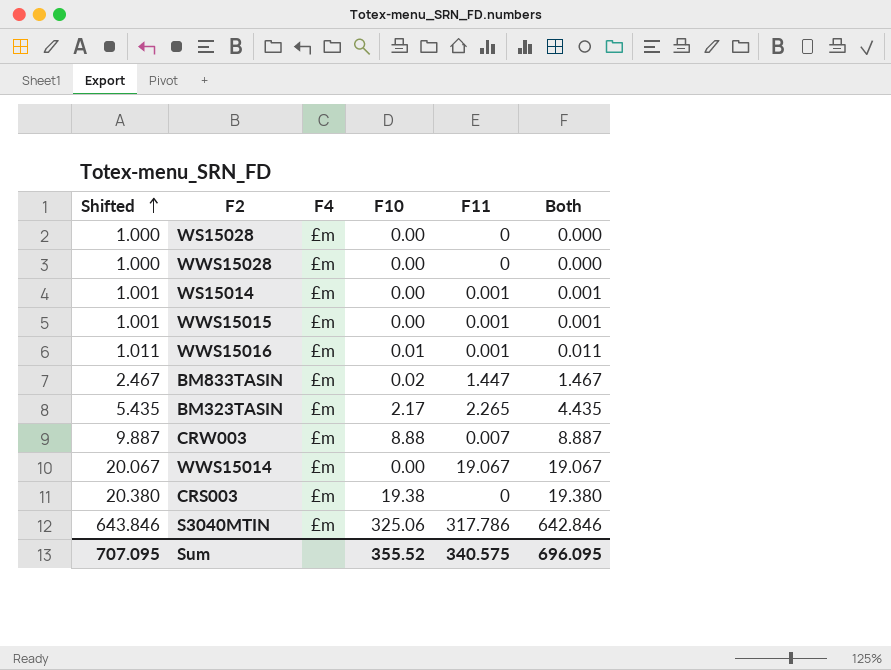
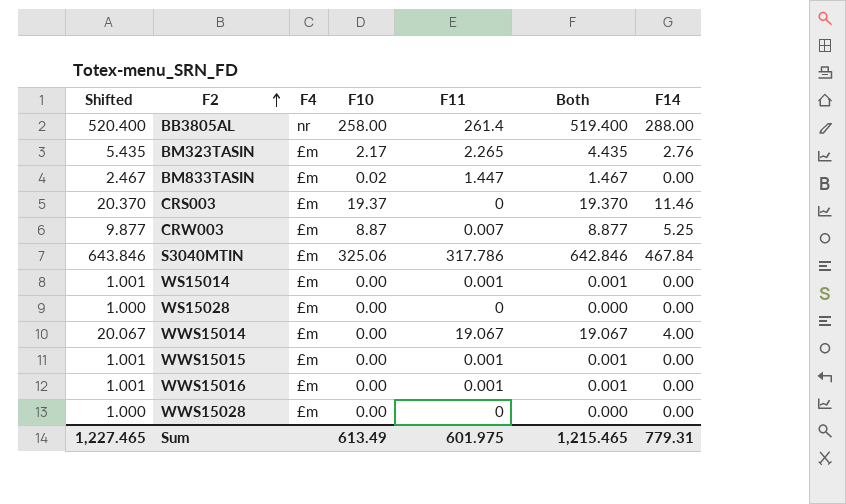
row order: Shifted ascending -> F2 ascending
column F14 | position: none -> 7
row BB3805AL: none -> 520.400 | nr | 258.00 | 261.4 | 519.400 | 288.00
CRS003 | Shifted: 20.380 -> 20.370
CRS003 | F10: 19.38 -> 19.37
CRS003 | Both: 19.380 -> 19.370
CRW003 | Shifted: 9.887 -> 9.877
CRW003 | F10: 8.88 -> 8.87
CRW003 | Both: 8.887 -> 8.877
WWS15016 | Shifted: 1.011 -> 1.001
WWS15016 | F10: 0.01 -> 0.00
WWS15016 | Both: 0.011 -> 0.001
Sum | Shifted: 707.095 -> 1,227.465
Sum | F10: 355.52 -> 613.49
Sum | F11: 340.575 -> 601.975
Sum | Both: 696.095 -> 1,215.465

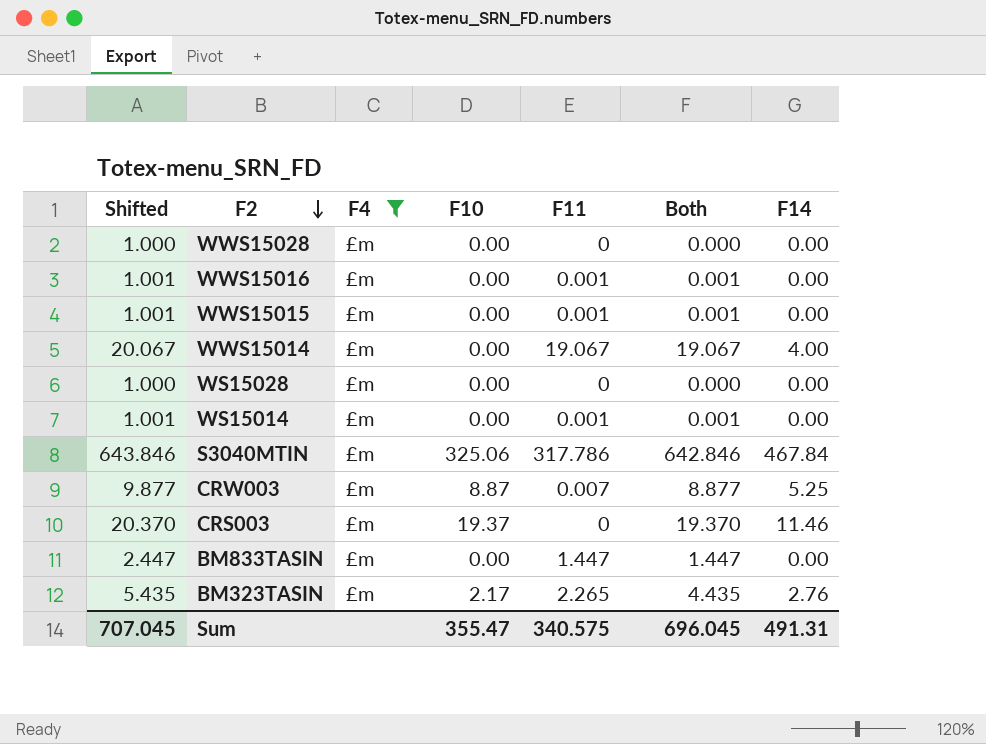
filter: none -> F4 = £m
row order: F2 ascending -> F2 descending
BM833TASIN | Shifted: 2.467 -> 2.447
BM833TASIN | F10: 0.02 -> 0.00
BM833TASIN | Both: 1.467 -> 1.447
Sum | Shifted: 1,227.465 -> 707.045
Sum | F10: 613.49 -> 355.47
Sum | F11: 601.975 -> 340.575
Sum | Both: 1,215.465 -> 696.045
Sum | F14: 779.31 -> 491.31

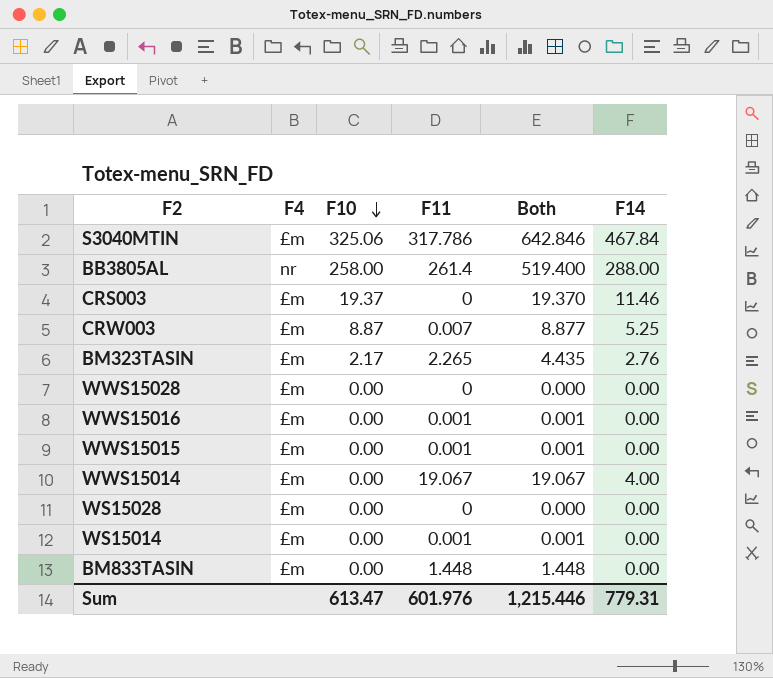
filter: F4 = £m -> none
row order: F2 descending -> F10 descending
column Shifted | formula: [Both] + 1 -> none
BM833TASIN | F11: 1.447 -> 1.448
BM833TASIN | Both: 1.447 -> 1.448
Sum | F10: 355.47 -> 613.47
Sum | F11: 340.575 -> 601.976
Sum | Both: 696.045 -> 1,215.446
Sum | F14: 491.31 -> 779.31

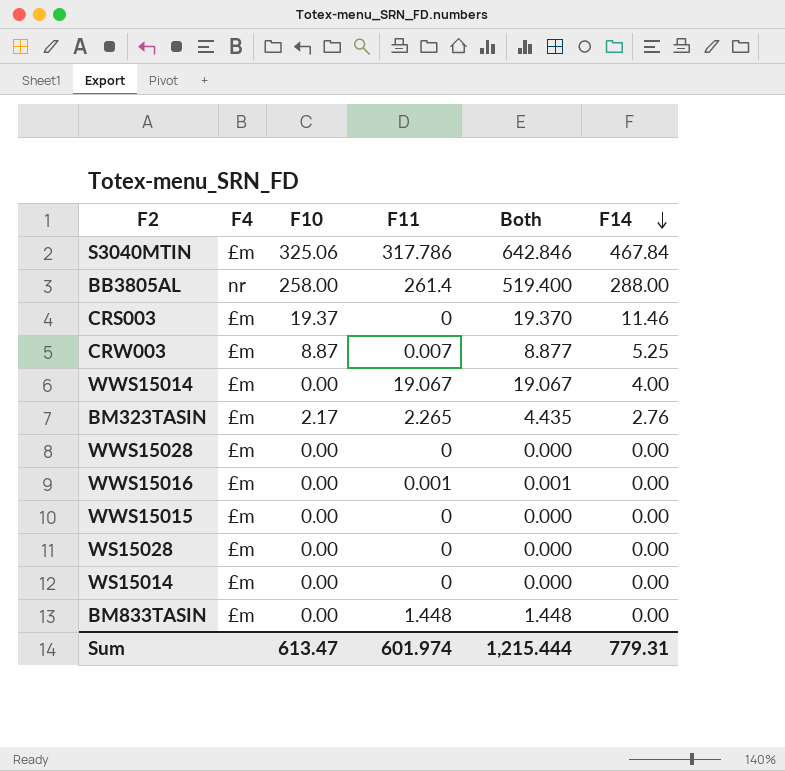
row order: F10 descending -> F14 descending
WWS15015 | F11: 0.001 -> 0
WWS15015 | Both: 0.001 -> 0.000
WS15014 | F11: 0.001 -> 0
WS15014 | Both: 0.001 -> 0.000
Sum | F11: 601.976 -> 601.974
Sum | Both: 1,215.446 -> 1,215.444

